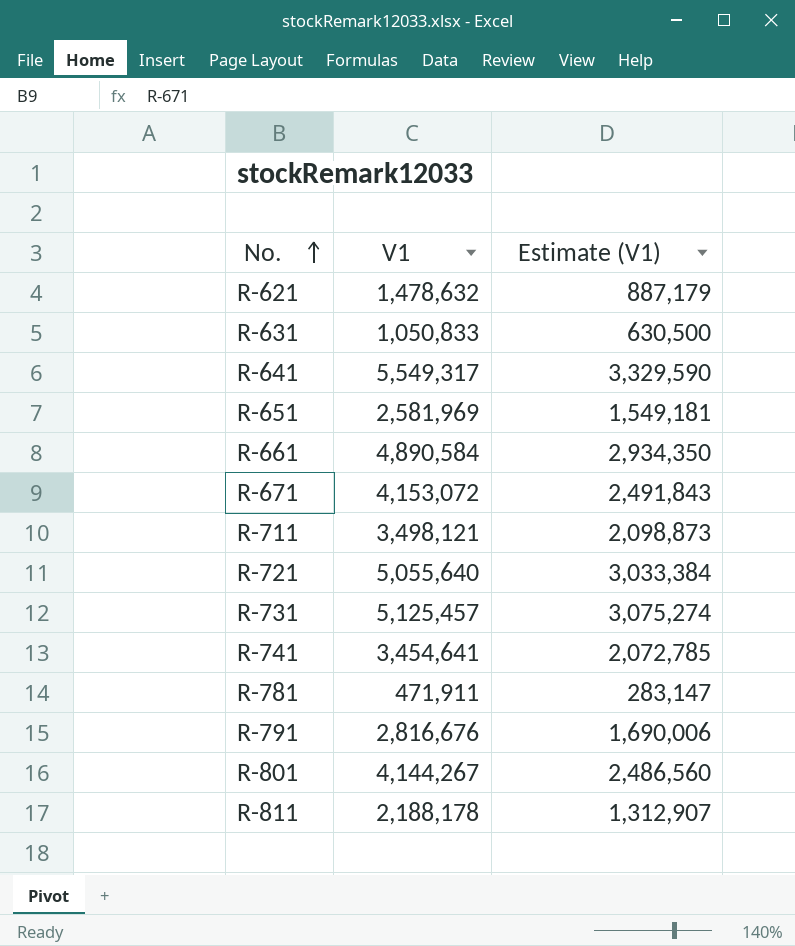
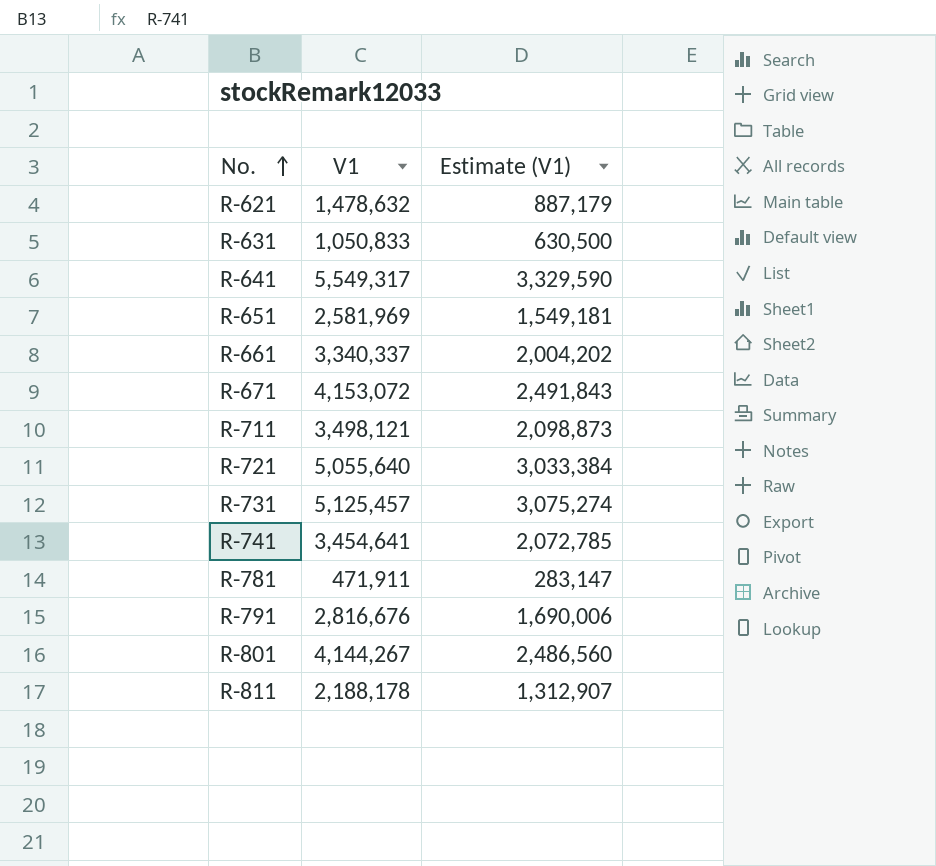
R-661 | V1: 4,890,584 -> 3,340,337
R-661 | Estimate (V1): 2,934,350 -> 2,004,202

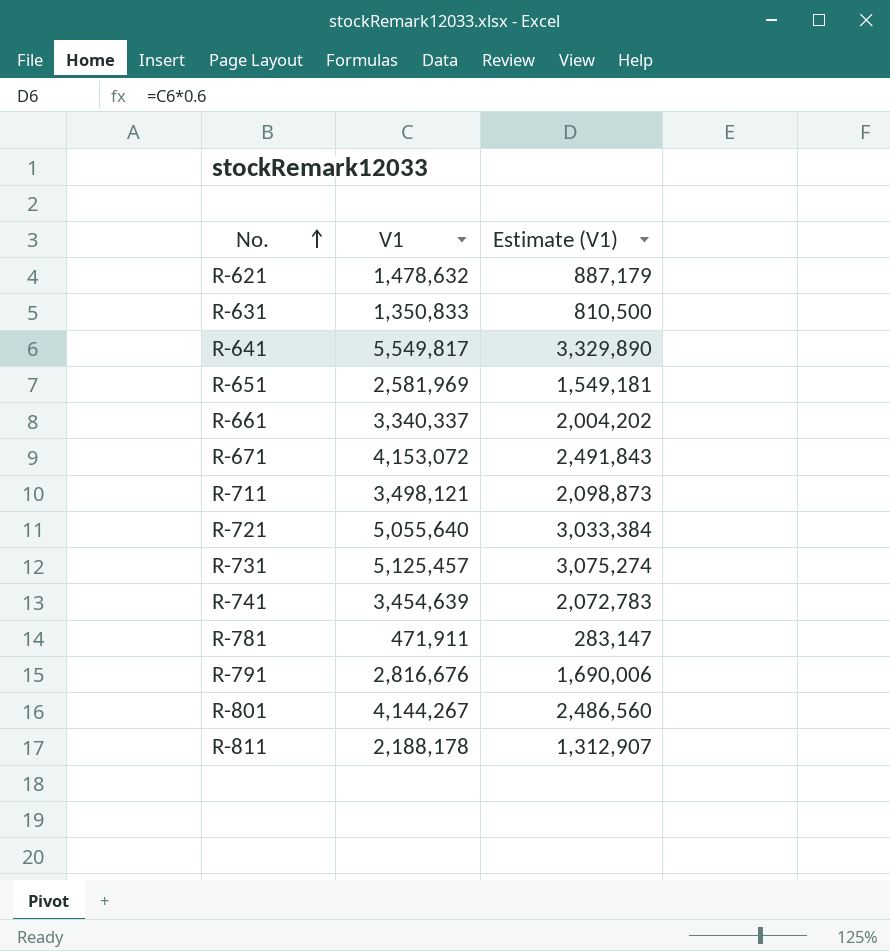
R-631 | V1: 1,050,833 -> 1,350,833
R-631 | Estimate (V1): 630,500 -> 810,500
R-641 | V1: 5,549,317 -> 5,549,817
R-641 | Estimate (V1): 3,329,590 -> 3,329,890
R-741 | V1: 3,454,641 -> 3,454,639
R-741 | Estimate (V1): 2,072,785 -> 2,072,783

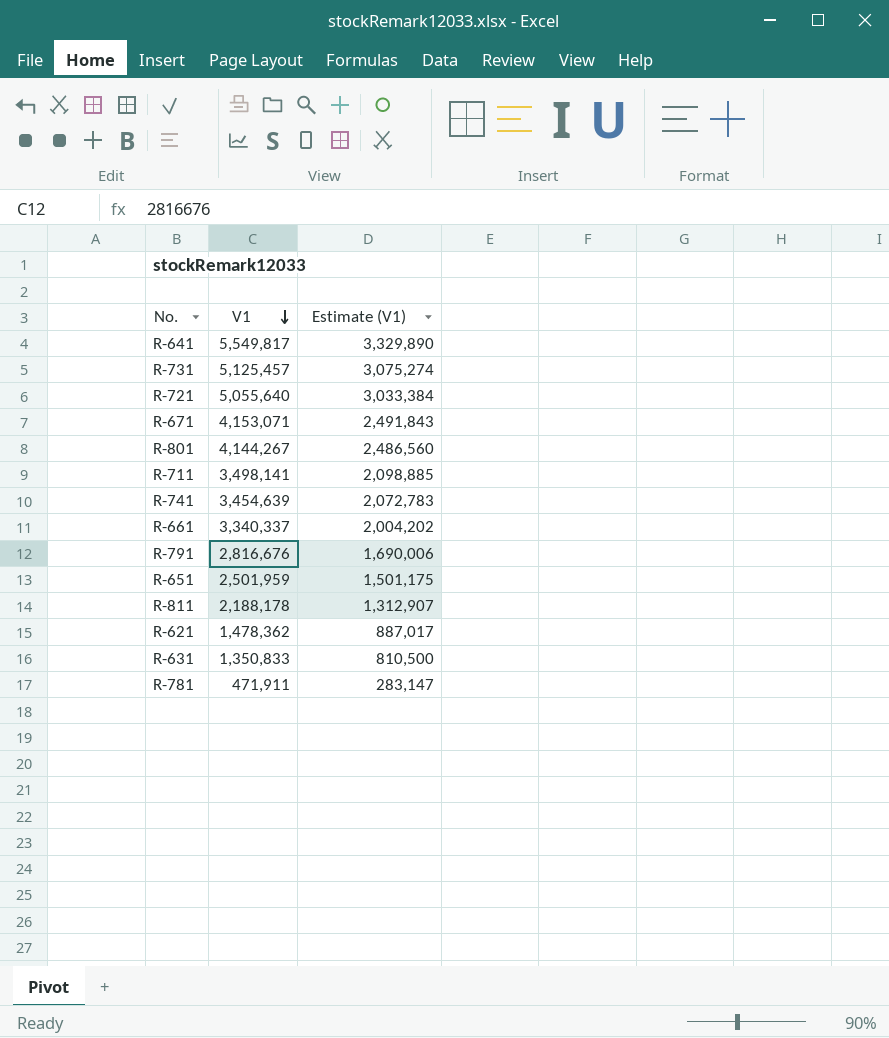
row order: No. ascending -> V1 descending
R-671 | V1: 4,153,072 -> 4,153,071
R-711 | V1: 3,498,121 -> 3,498,141
R-711 | Estimate (V1): 2,098,873 -> 2,098,885
R-651 | V1: 2,581,969 -> 2,501,959
R-651 | Estimate (V1): 1,549,181 -> 1,501,175
R-621 | V1: 1,478,632 -> 1,478,362
R-621 | Estimate (V1): 887,179 -> 887,017

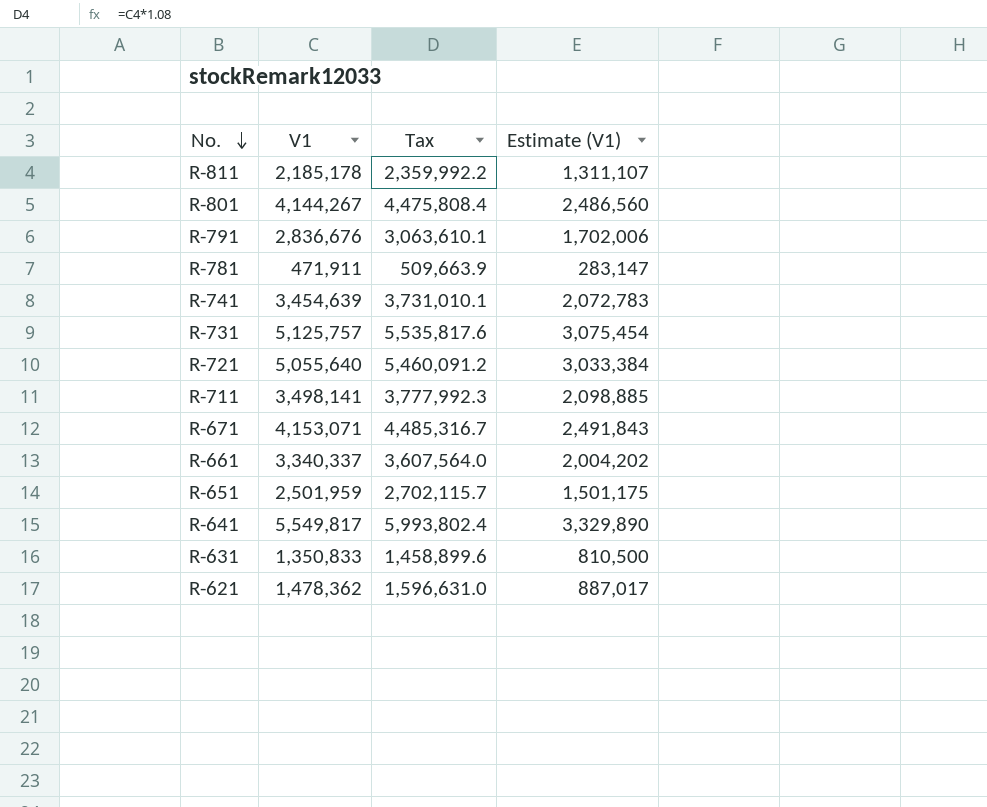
row order: V1 descending -> No. descending
column Tax | formula: none -> [V1] * 1.08
R-811 | V1: 2,188,178 -> 2,185,178
R-811 | Estimate (V1): 1,312,907 -> 1,311,107
R-791 | V1: 2,816,676 -> 2,836,676
R-791 | Estimate (V1): 1,690,006 -> 1,702,006
R-731 | V1: 5,125,457 -> 5,125,757
R-731 | Estimate (V1): 3,075,274 -> 3,075,454

